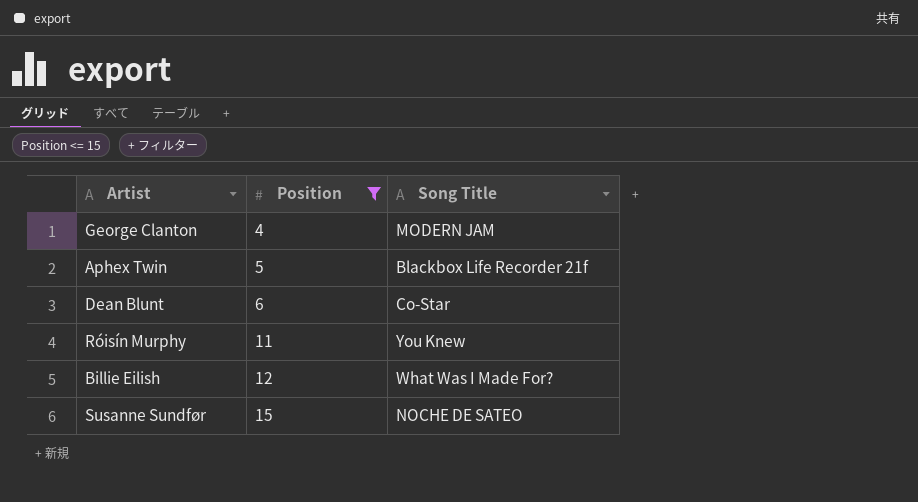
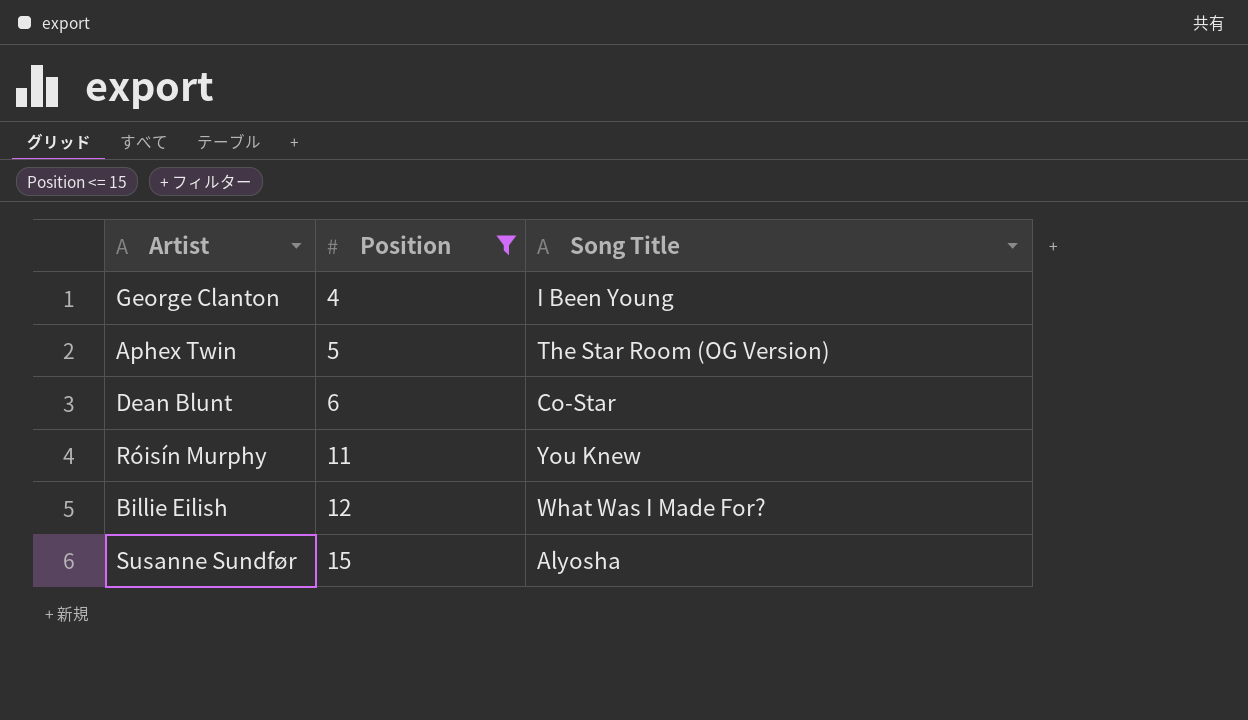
George Clanton | Song Title: MODERN JAM -> I Been Young
Aphex Twin | Song Title: Blackbox Life Recorder 21f -> The Star Room (OG Version)
Susanne Sundfør | Song Title: NOCHE DE SATEO -> Alyosha

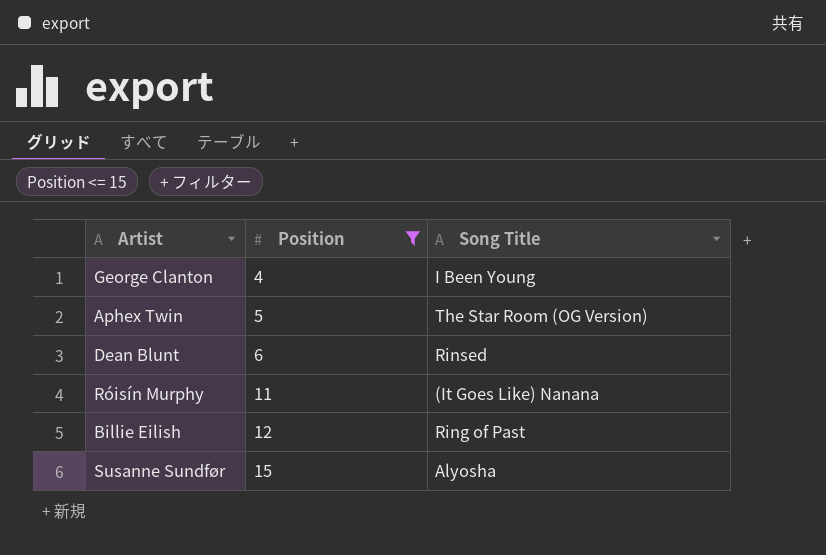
Dean Blunt | Song Title: Co-Star -> Rinsed
Róisín Murphy | Song Title: You Knew -> (It Goes Like) Nanana
Billie Eilish | Song Title: What Was I Made For? -> Ring of Past

